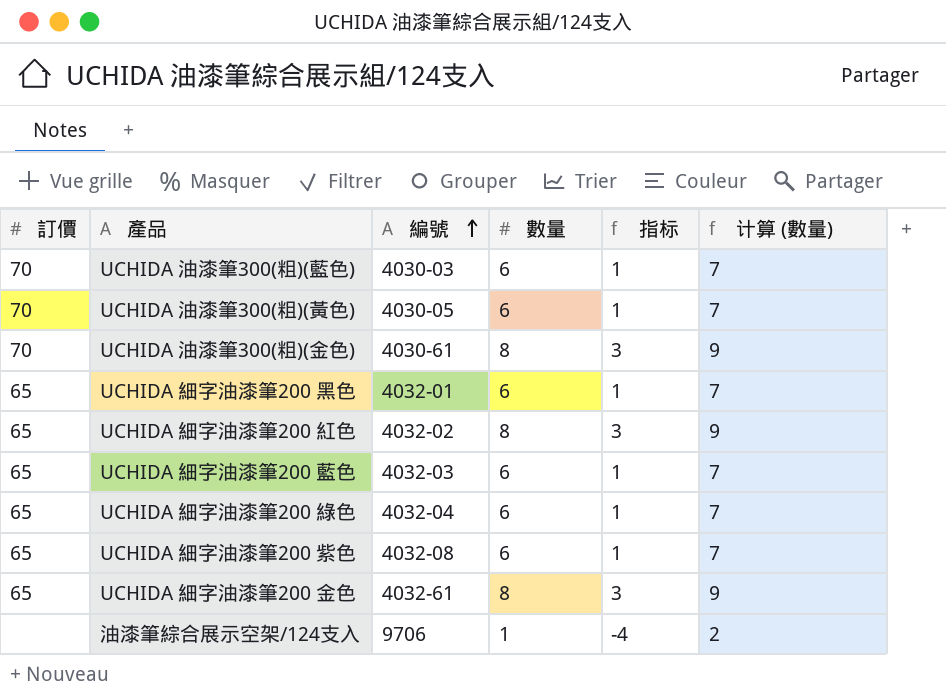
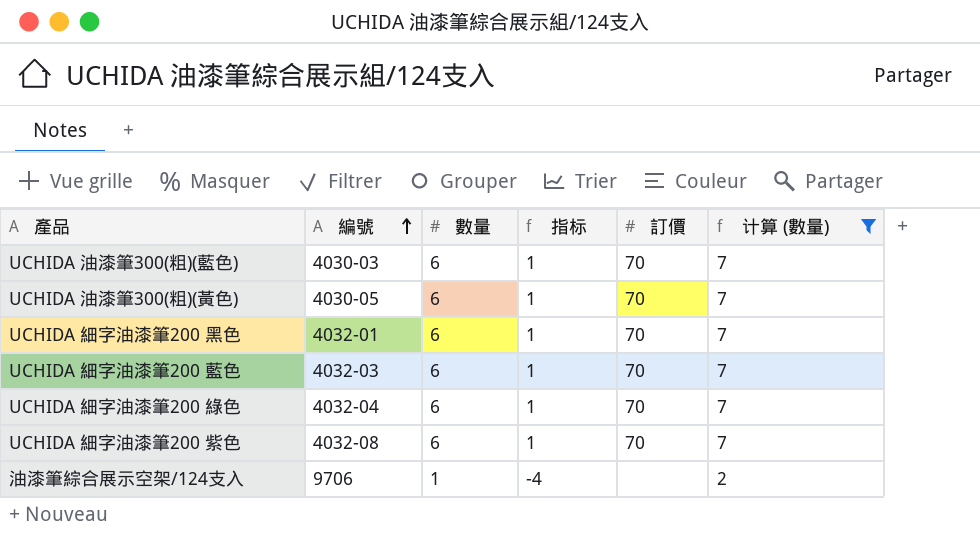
filter: none -> 计算 (數量) != 9
column 訂價 | position: 1 -> 5
UCHIDA 細字油漆筆200 黑色 | 訂價: 65 -> 70
UCHIDA 細字油漆筆200 藍色 | 訂價: 65 -> 70
UCHIDA 細字油漆筆200 綠色 | 訂價: 65 -> 70
UCHIDA 細字油漆筆200 紫色 | 訂價: 65 -> 70

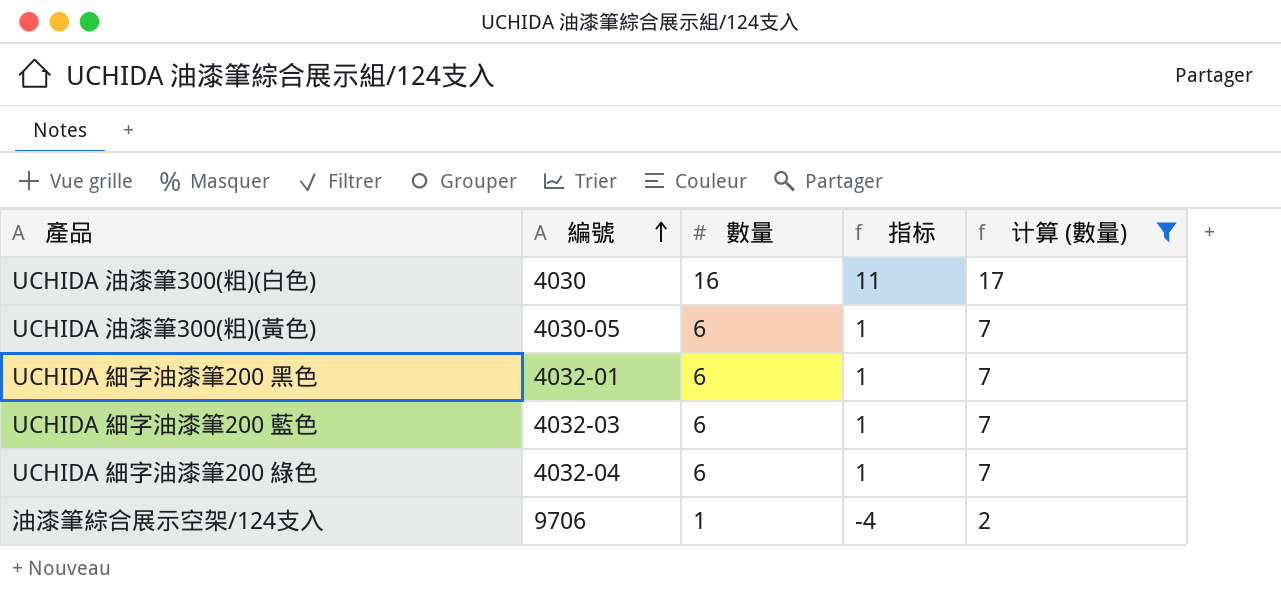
column 訂價 | position: 5 -> none
row UCHIDA 油漆筆300(粗)(藍色): 4030-03 | 6 | 1 | 70 | 7 -> none
row UCHIDA 細字油漆筆200 紫色: 4032-08 | 6 | 1 | 70 | 7 -> none
row UCHIDA 油漆筆300(粗)(白色): none -> 4030 | 16 | 11 | 17

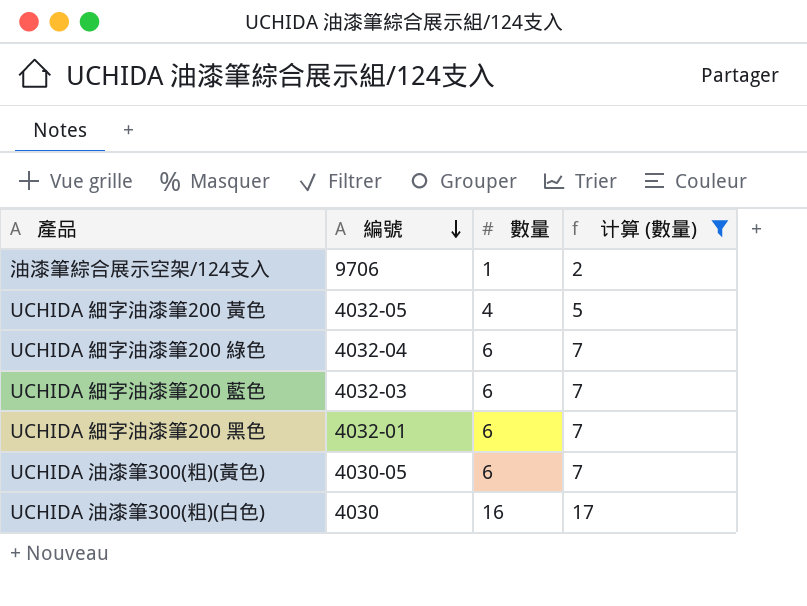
row order: 編號 ascending -> 編號 descending
column 指标 | formula: [數量] - 5 -> none
row UCHIDA 細字油漆筆200 黃色: none -> 4032-05 | 4 | 5

